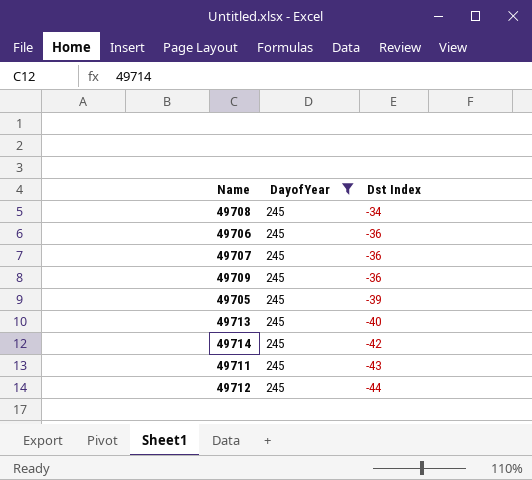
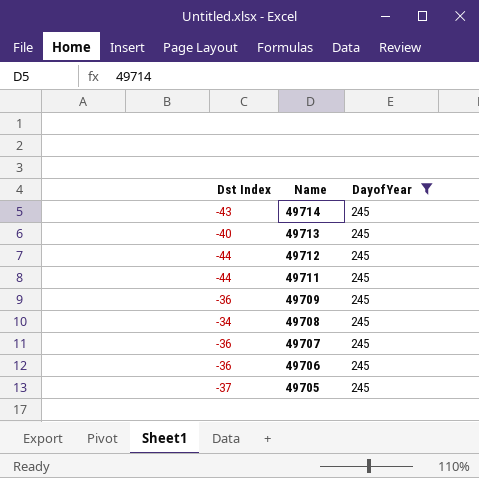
row order: Dst Index descending -> Name descending
column Dst Index | position: 3 -> 1
49714 | Dst Index: -42 -> -43
49711 | Dst Index: -43 -> -44
49705 | Dst Index: -39 -> -37

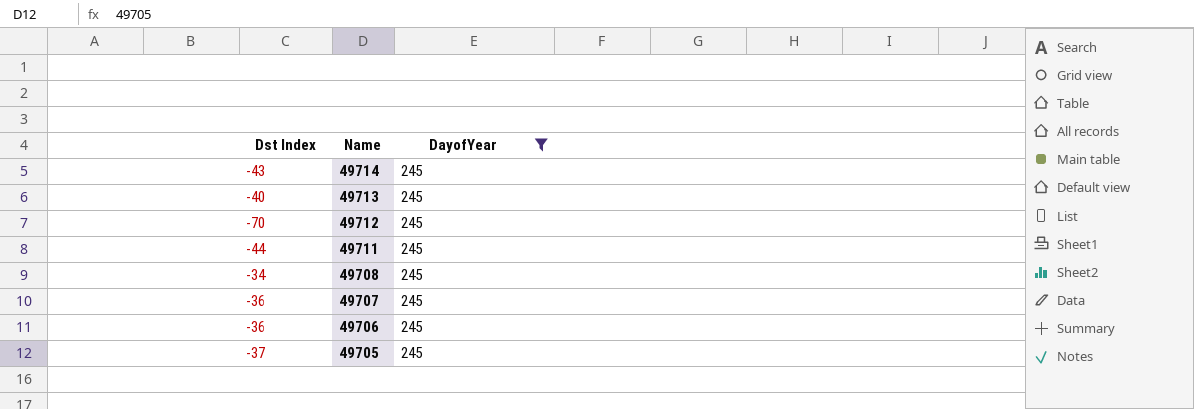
row 49709: -36 | 245 -> none
49712 | Dst Index: -44 -> -70

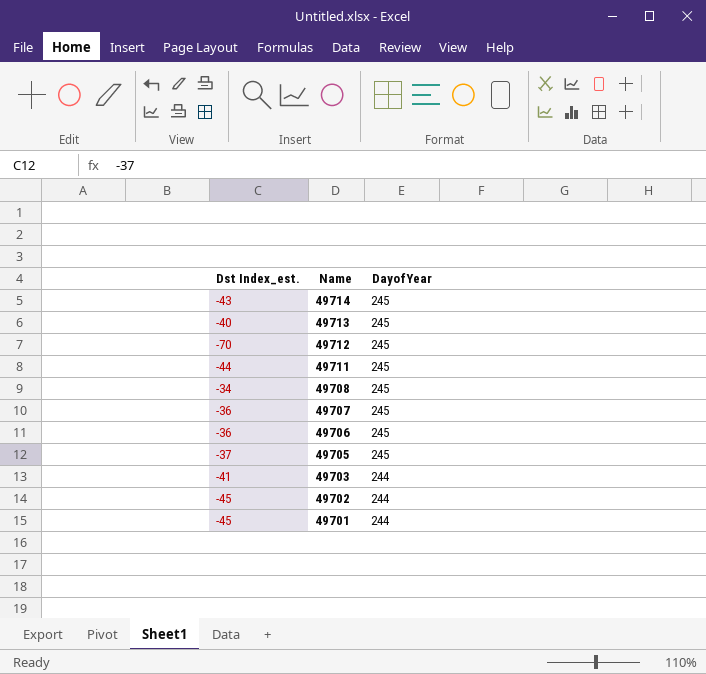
filter: DayofYear = 245 -> none
column name: Dst Index -> Dst Index_est.

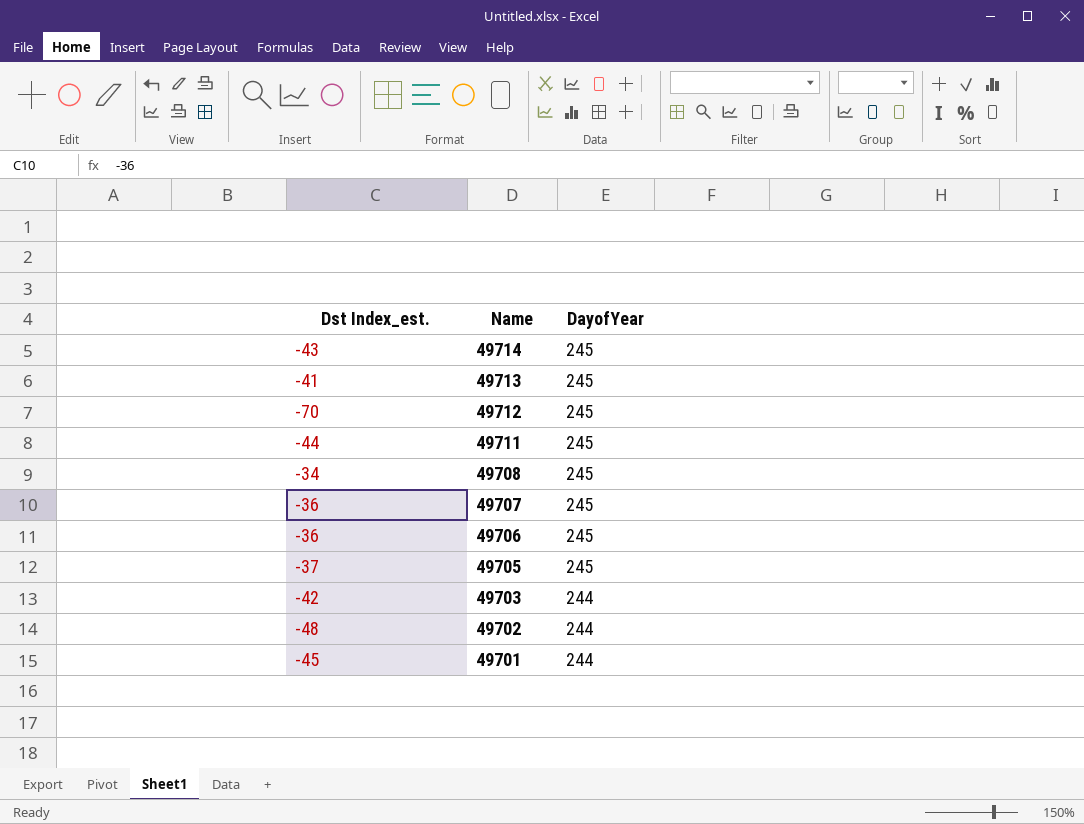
49713 | Dst Index_est.: -40 -> -41
49703 | Dst Index_est.: -41 -> -42
49702 | Dst Index_est.: -45 -> -48

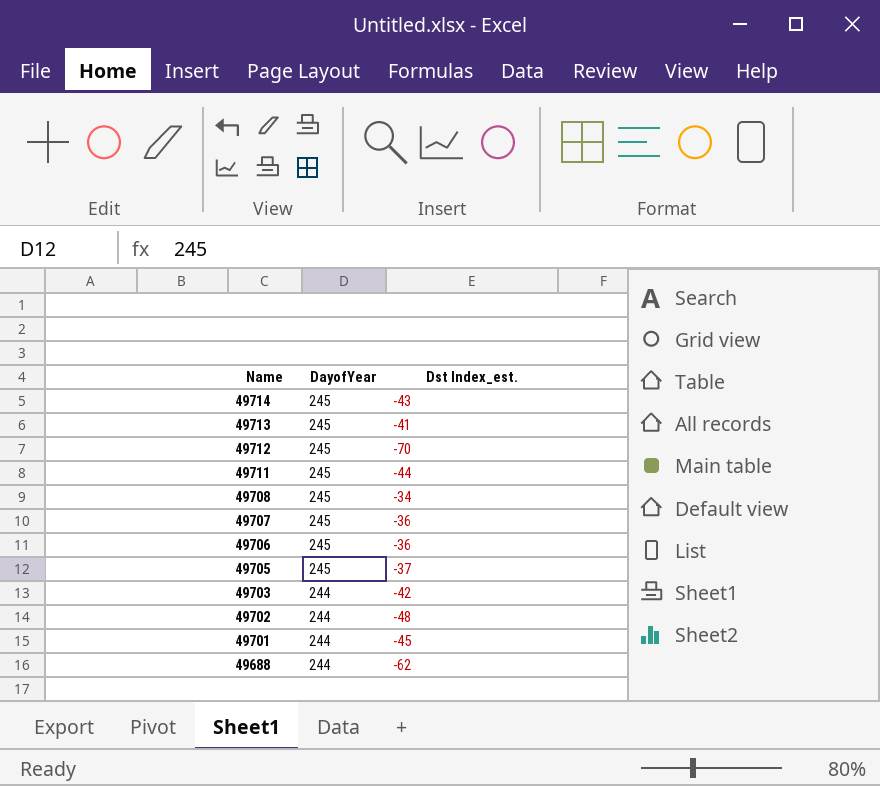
column Dst Index_est. | position: 1 -> 3
row 49688: none -> 244 | -62

